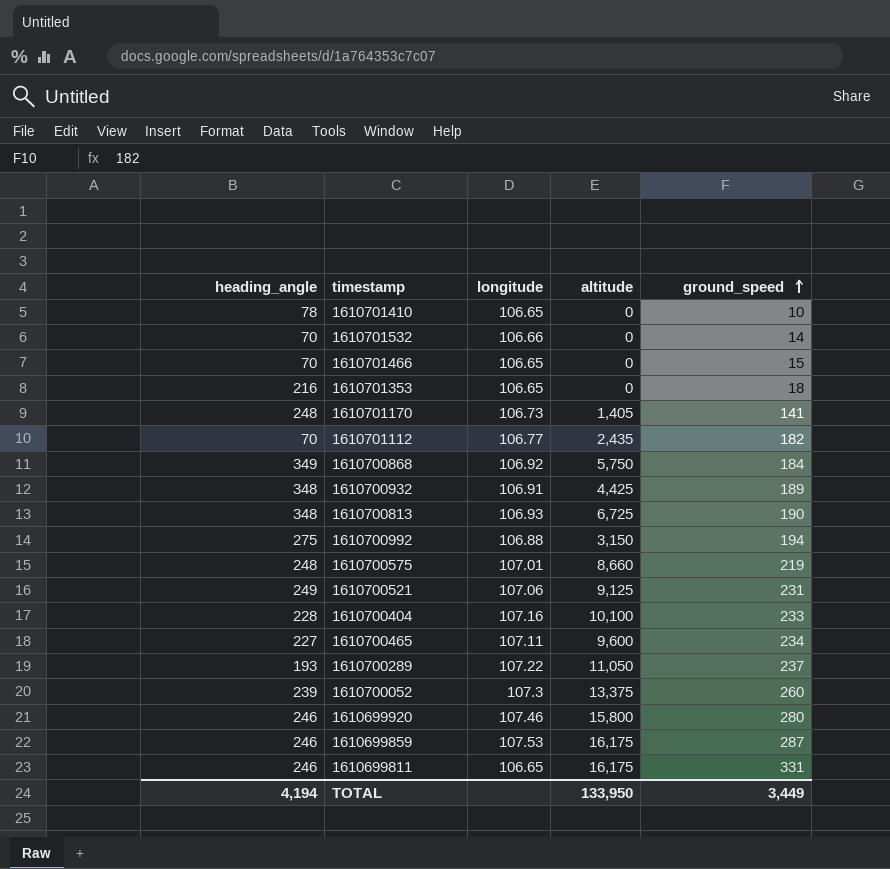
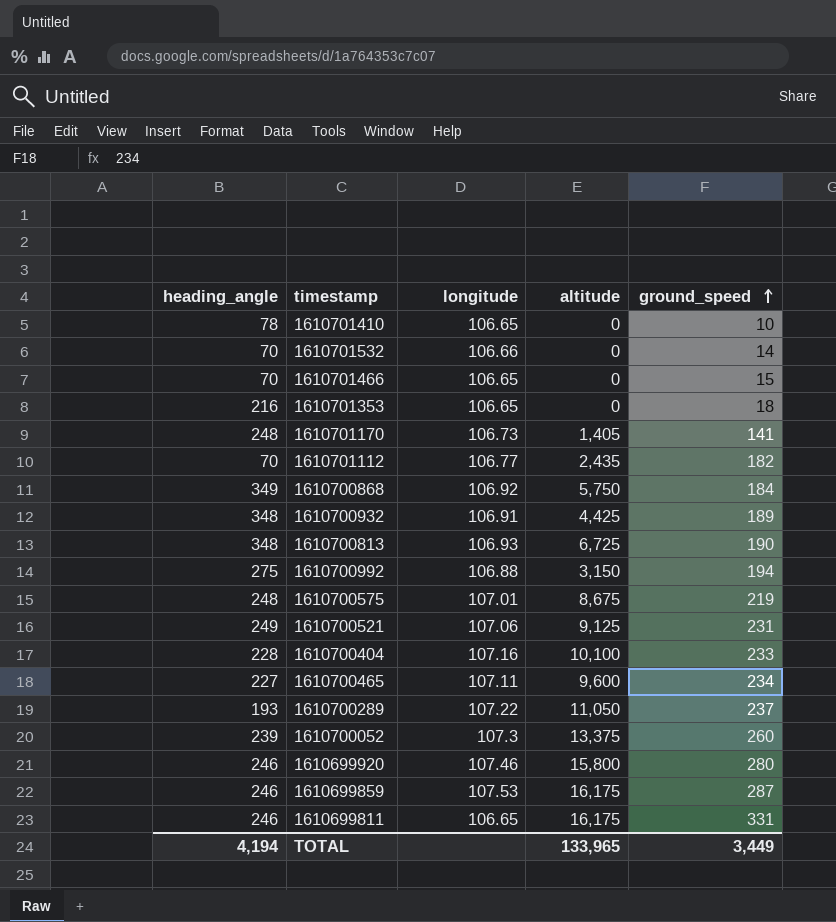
1610700575 | altitude: 8,660 -> 8,675
TOTAL | altitude: 133,950 -> 133,965

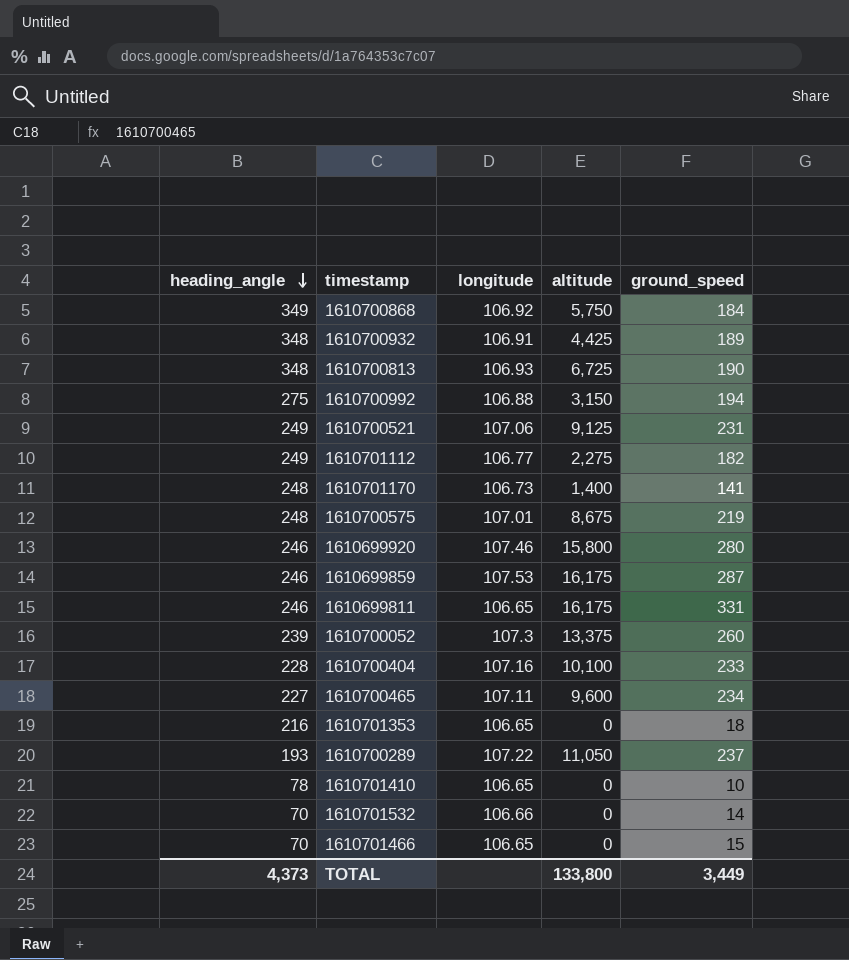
row order: ground_speed ascending -> heading_angle descending
1610701112 | heading_angle: 70 -> 249
1610701112 | altitude: 2,435 -> 2,275
1610701170 | altitude: 1,405 -> 1,400
TOTAL | heading_angle: 4,194 -> 4,373
TOTAL | altitude: 133,965 -> 133,800

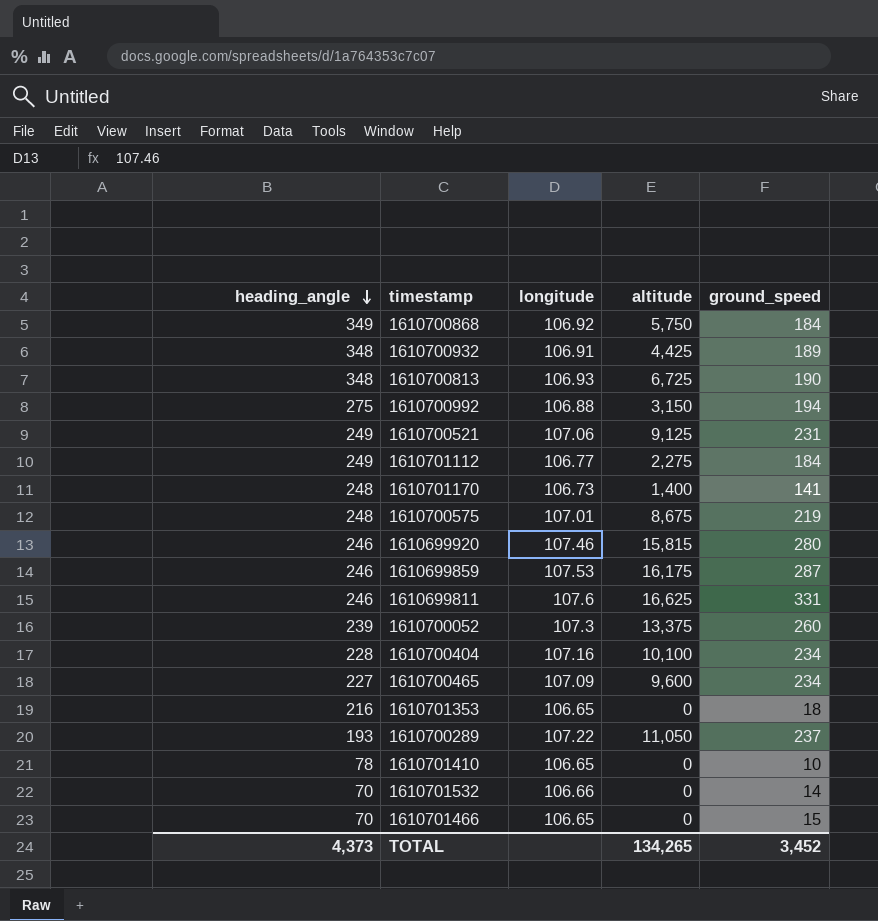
1610701112 | ground_speed: 182 -> 184
1610699920 | altitude: 15,800 -> 15,815
1610699811 | longitude: 106.65 -> 107.6
1610699811 | altitude: 16,175 -> 16,625
1610700404 | ground_speed: 233 -> 234
1610700465 | longitude: 107.11 -> 107.09
TOTAL | altitude: 133,800 -> 134,265
TOTAL | ground_speed: 3,449 -> 3,452

